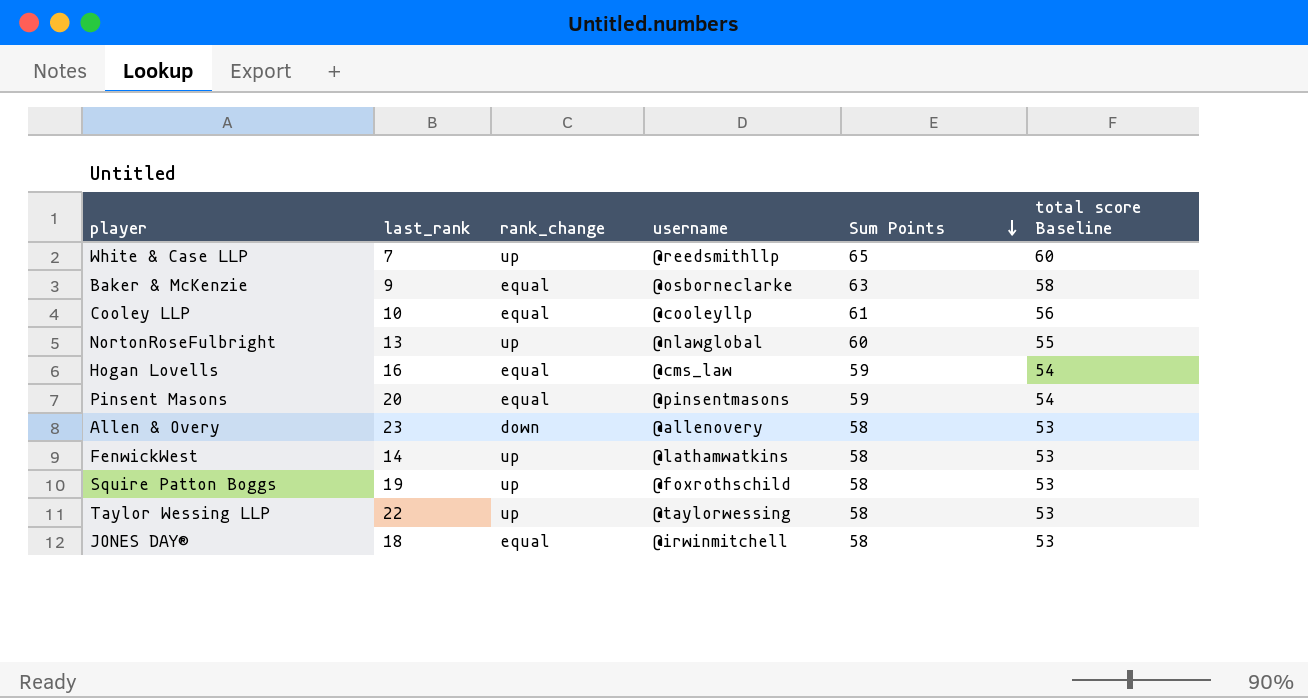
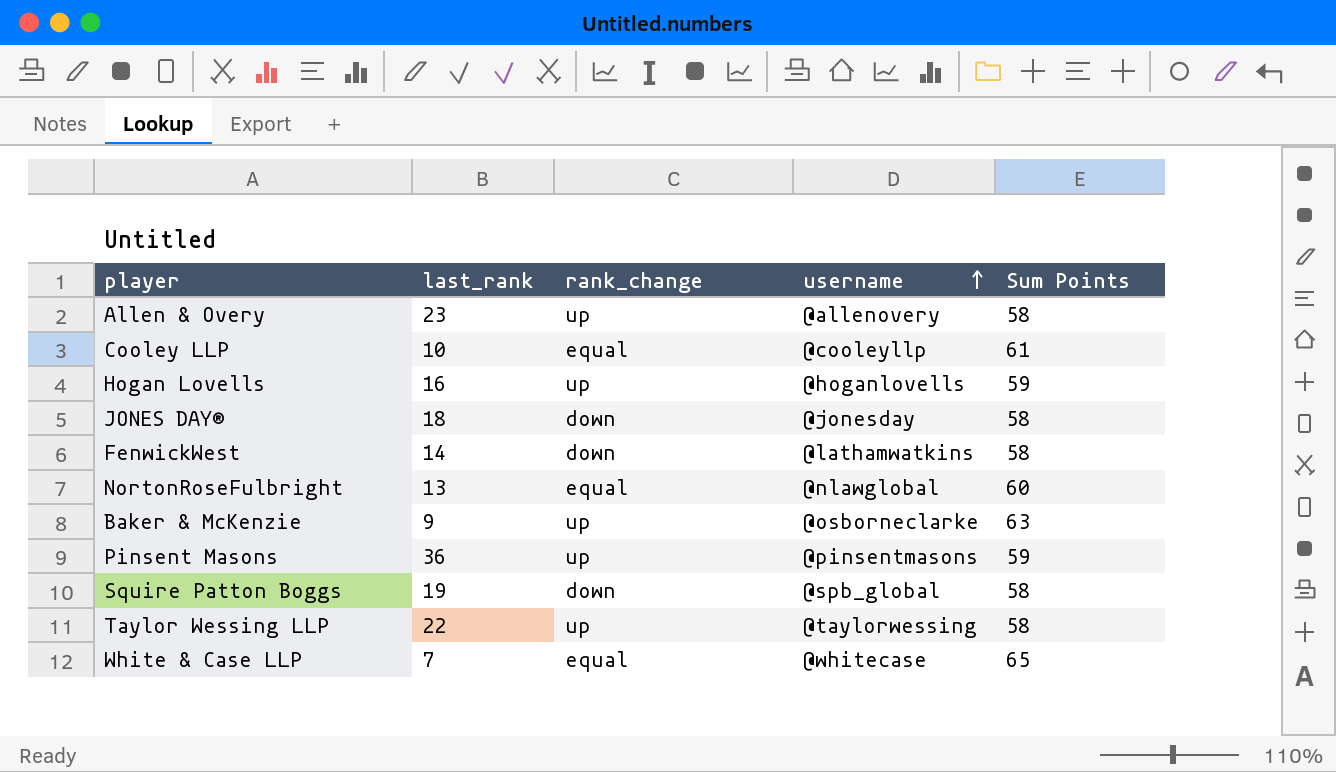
row order: Sum Points descending -> username ascending
column total score Baseline | formula: [Sum Points] - 5 -> none
Allen & Overy | rank_change: down -> up
Hogan Lovells | rank_change: equal -> up
Hogan Lovells | username: @cms_law -> @hoganlovells
JONES DAY® | rank_change: equal -> down
JONES DAY® | username: @irwinmitchell -> @jonesday
FenwickWest | rank_change: up -> down
NortonRoseFulbright | rank_change: up -> equal
Baker & McKenzie | rank_change: equal -> up
Pinsent Masons | last_rank: 20 -> 36
Pinsent Masons | rank_change: equal -> up
Squire Patton Boggs | rank_change: up -> down
Squire Patton Boggs | username: @foxrothschild -> @spb_global
White & Case LLP | rank_change: up -> equal
White & Case LLP | username: @reedsmithllp -> @whitecase

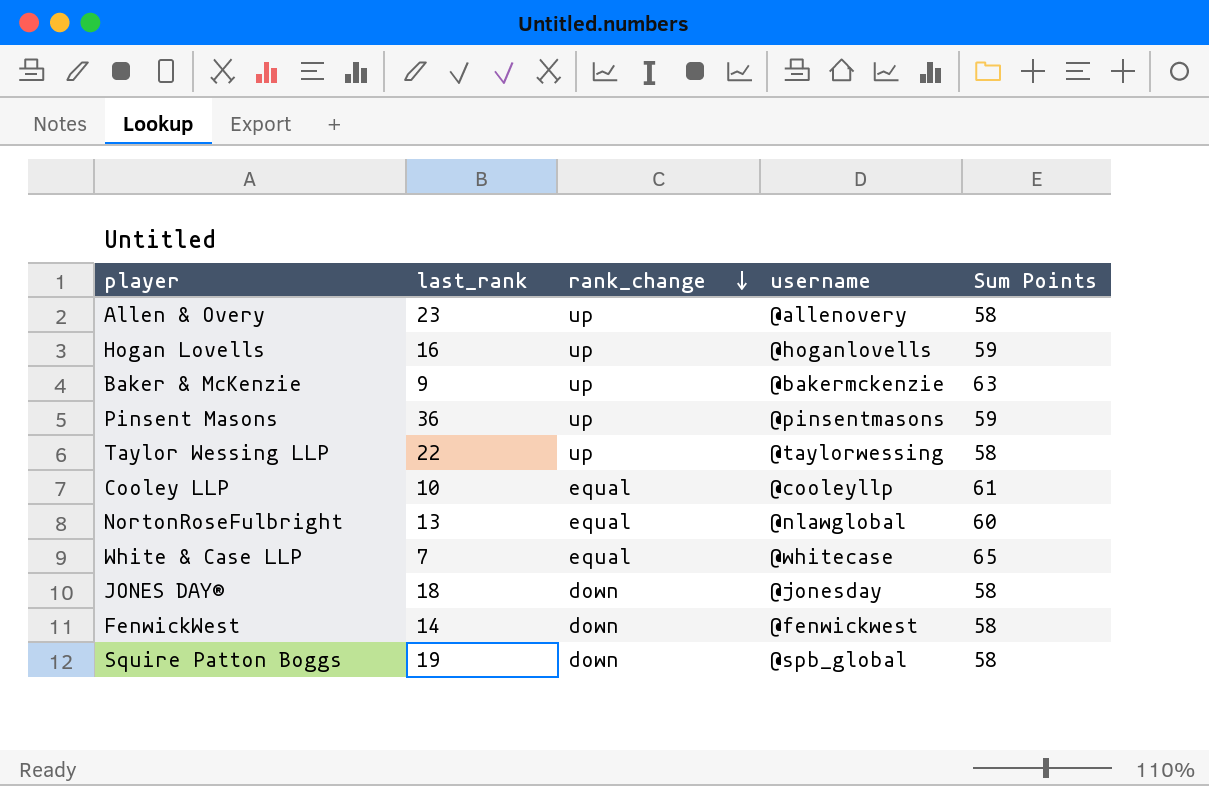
row order: username ascending -> rank_change descending
Baker & McKenzie | username: @osborneclarke -> @bakermckenzie
FenwickWest | username: @lathamwatkins -> @fenwickwest

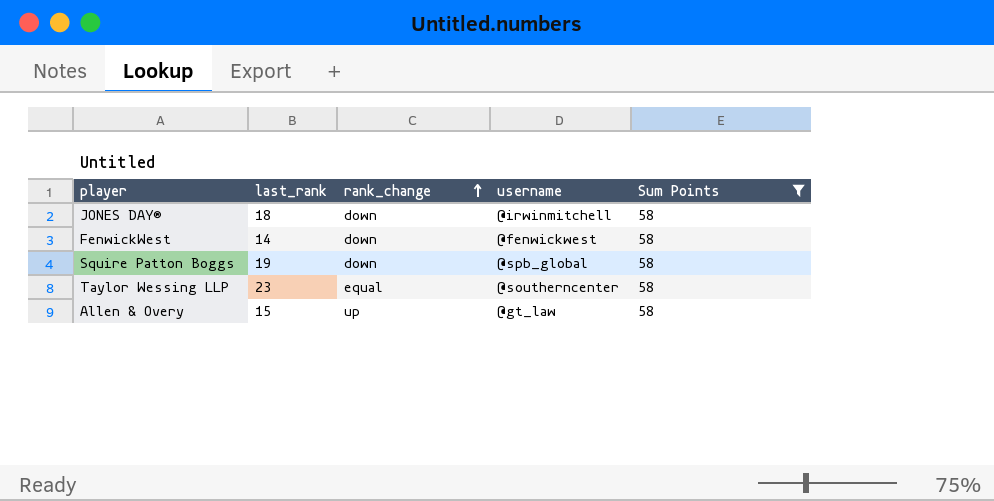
filter: none -> Sum Points = 58
row order: rank_change descending -> rank_change ascending
JONES DAY® | username: @jonesday -> @irwinmitchell
Taylor Wessing LLP | last_rank: 22 -> 23
Taylor Wessing LLP | rank_change: up -> equal
Taylor Wessing LLP | username: @taylorwessing -> @southerncenter
Allen & Overy | last_rank: 23 -> 15
Allen & Overy | username: @allenovery -> @gt_law

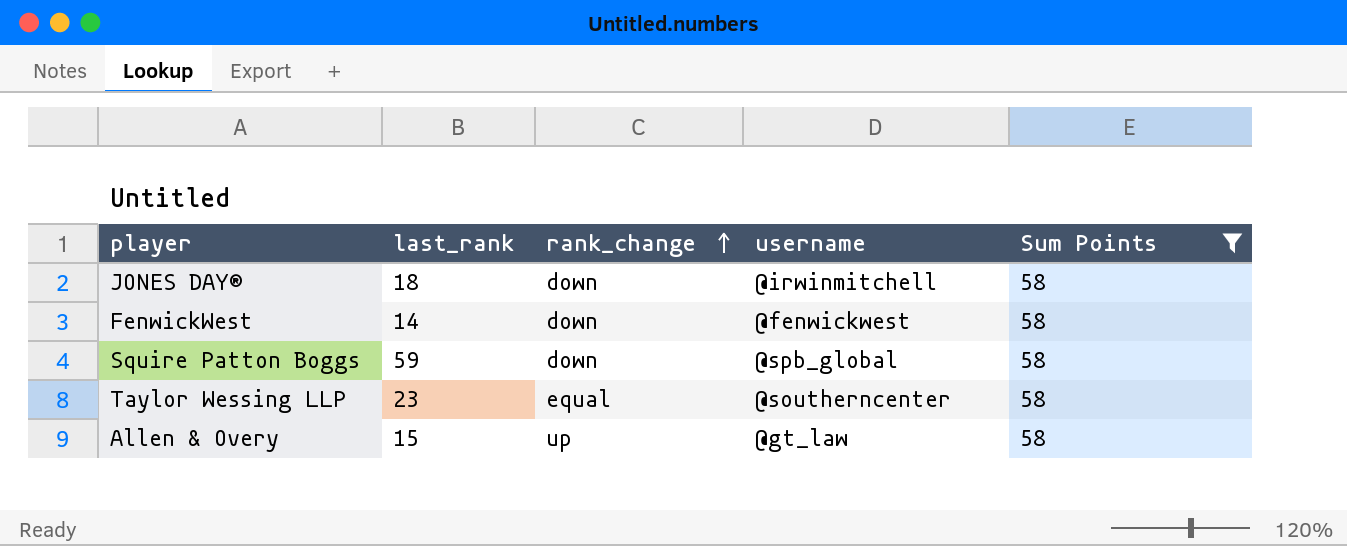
Squire Patton Boggs | last_rank: 19 -> 59

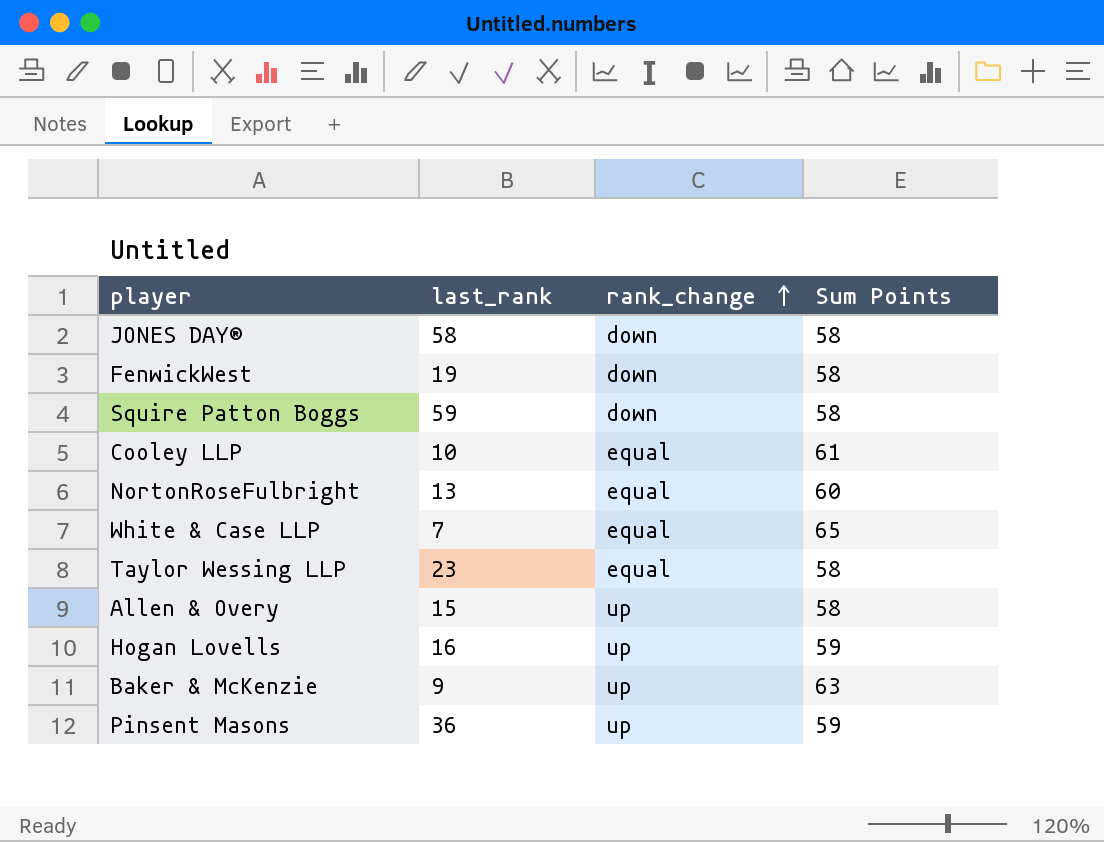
filter: Sum Points = 58 -> none
column username | position: 4 -> none
JONES DAY® | last_rank: 18 -> 58
FenwickWest | last_rank: 14 -> 19

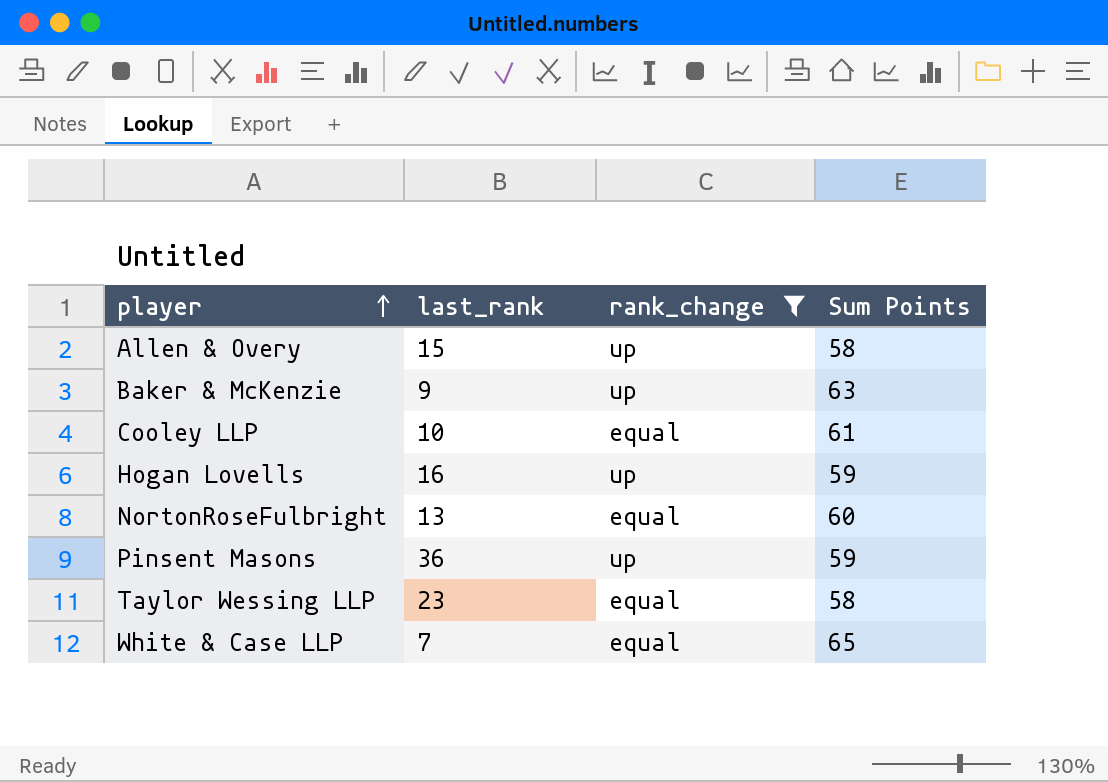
filter: none -> rank_change != down
row order: rank_change ascending -> player ascending

